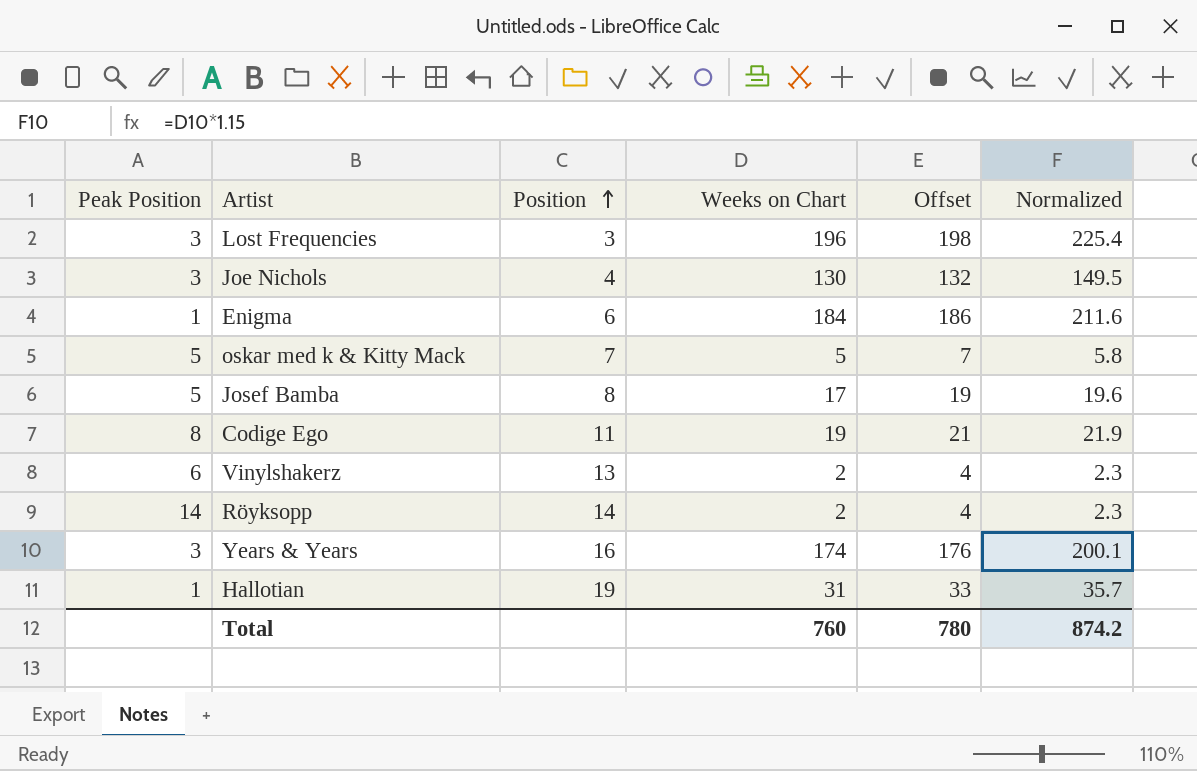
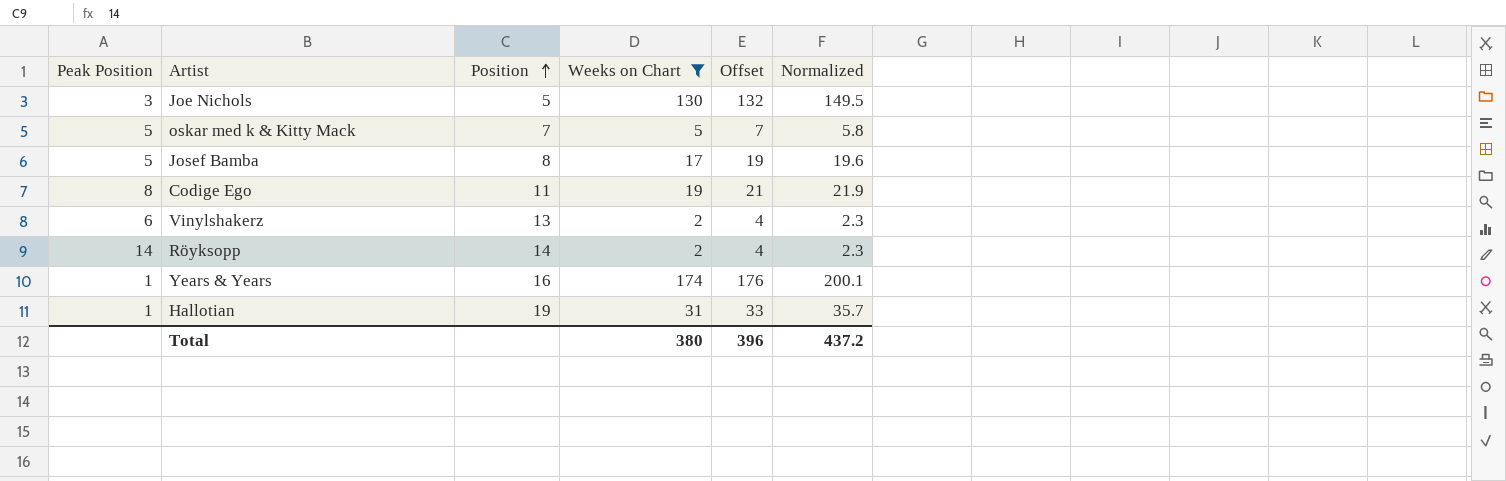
filter: none -> Weeks on Chart <= 174
Joe Nichols | Position: 4 -> 5
Years & Years | Peak Position: 3 -> 1
Total | Weeks on Chart: 760 -> 380
Total | Offset: 780 -> 396
Total | Normalized: 874.2 -> 437.2

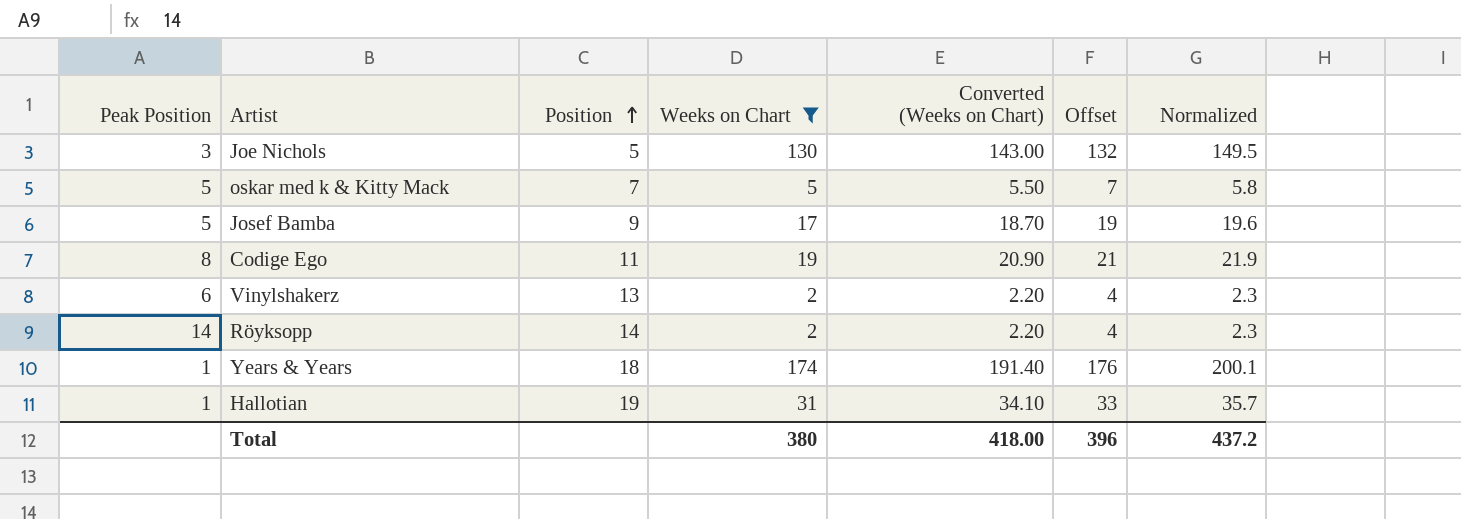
column Converted (Weeks on Chart) | formula: none -> [Weeks on Chart] * 1.1
Josef Bamba | Position: 8 -> 9
Years & Years | Position: 16 -> 18

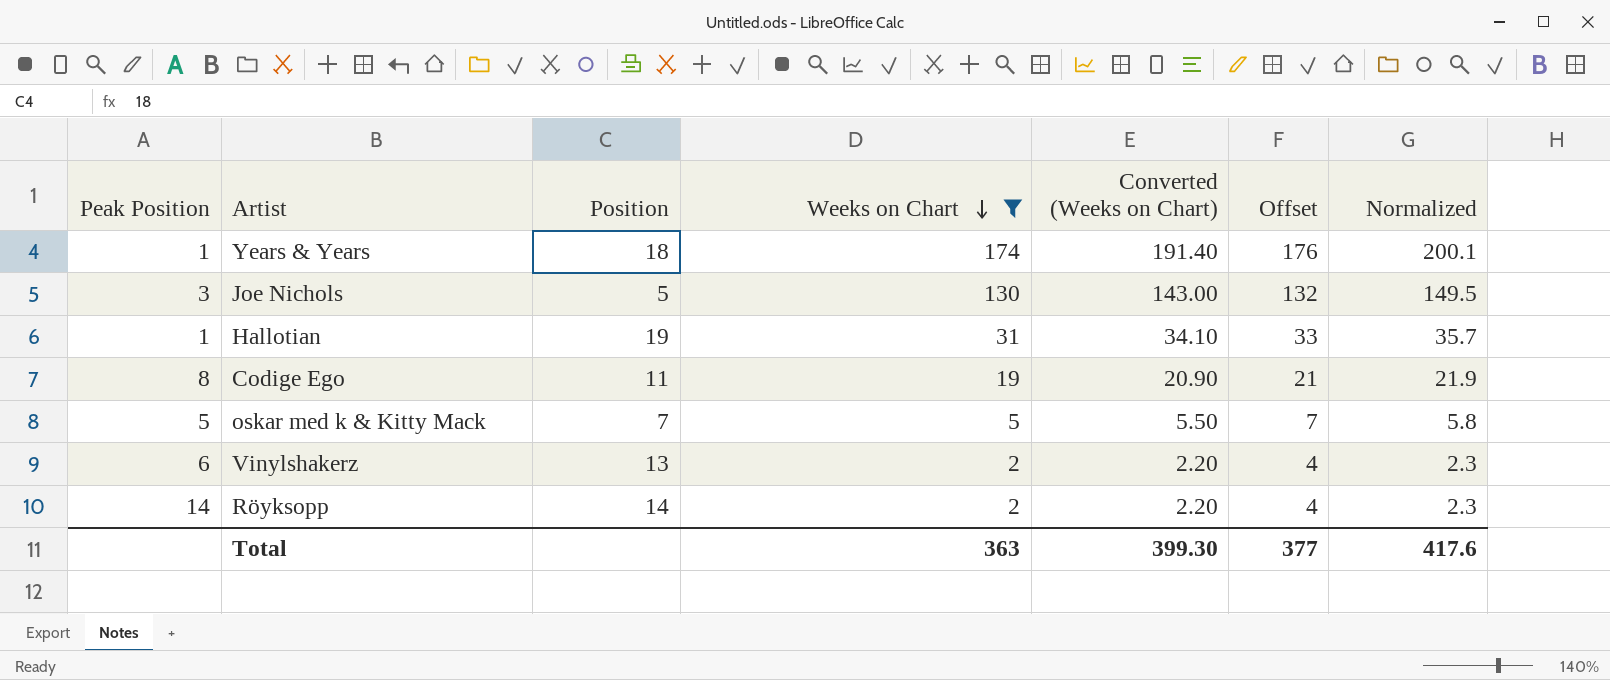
row order: Position ascending -> Weeks on Chart descending
row Josef Bamba: 5 | 9 | 17 | 18.70 | 19 | 19.6 -> none
Total | Weeks on Chart: 380 -> 363
Total | Converted (Weeks on Chart): 418.00 -> 399.30
Total | Offset: 396 -> 377
Total | Normalized: 437.2 -> 417.6

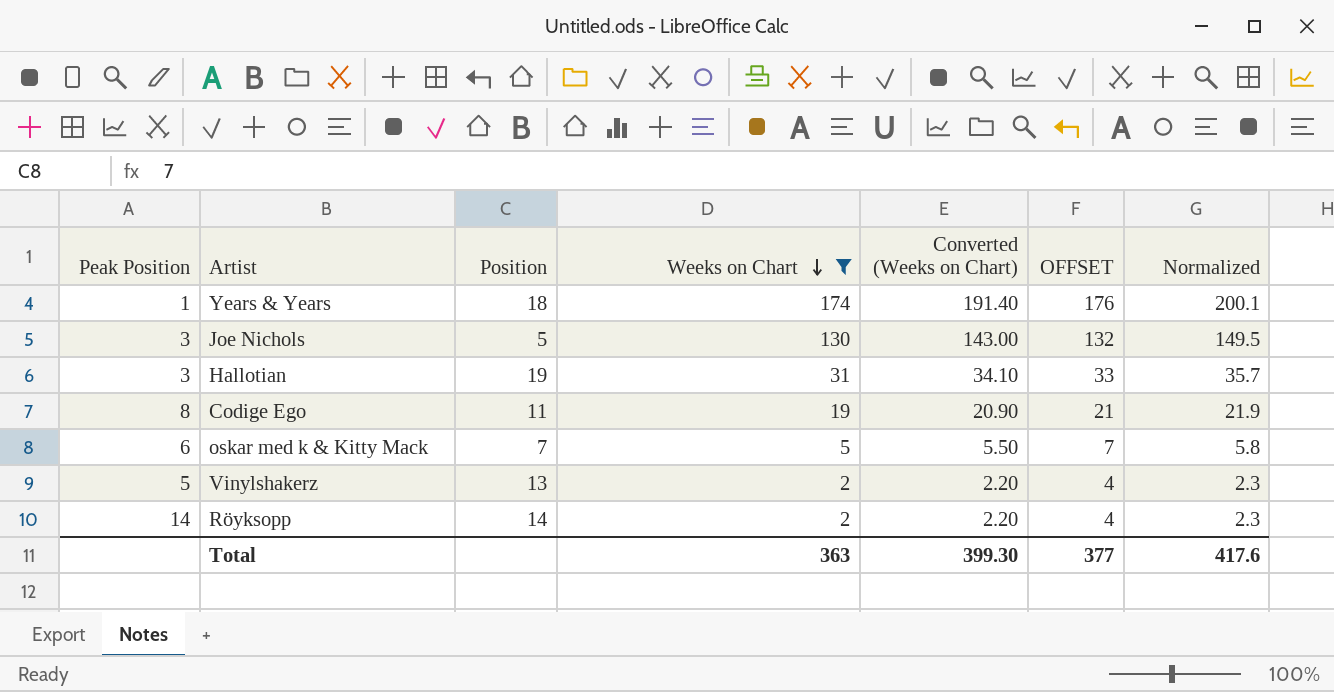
column name: Offset -> OFFSET
Hallotian | Peak Position: 1 -> 3
oskar med k & Kitty Mack | Peak Position: 5 -> 6
Vinylshakerz | Peak Position: 6 -> 5

